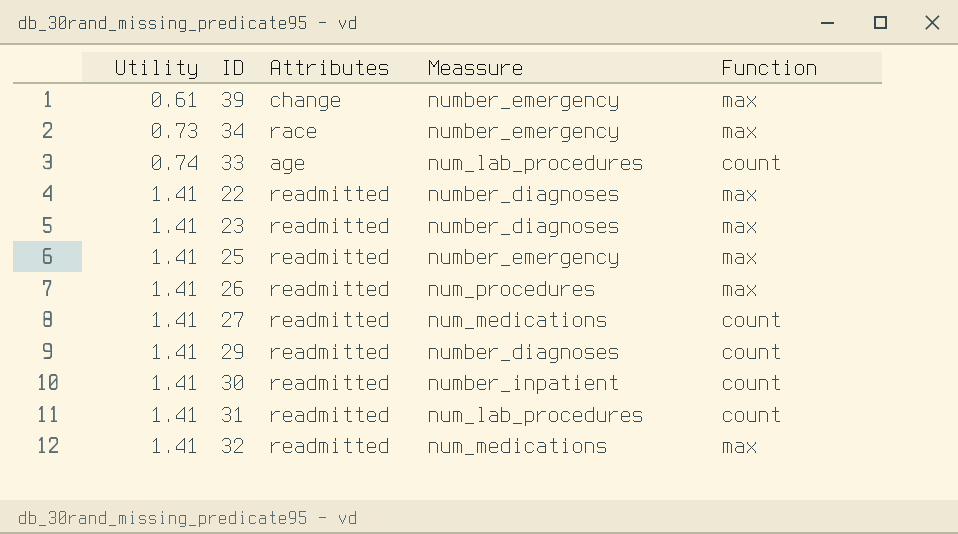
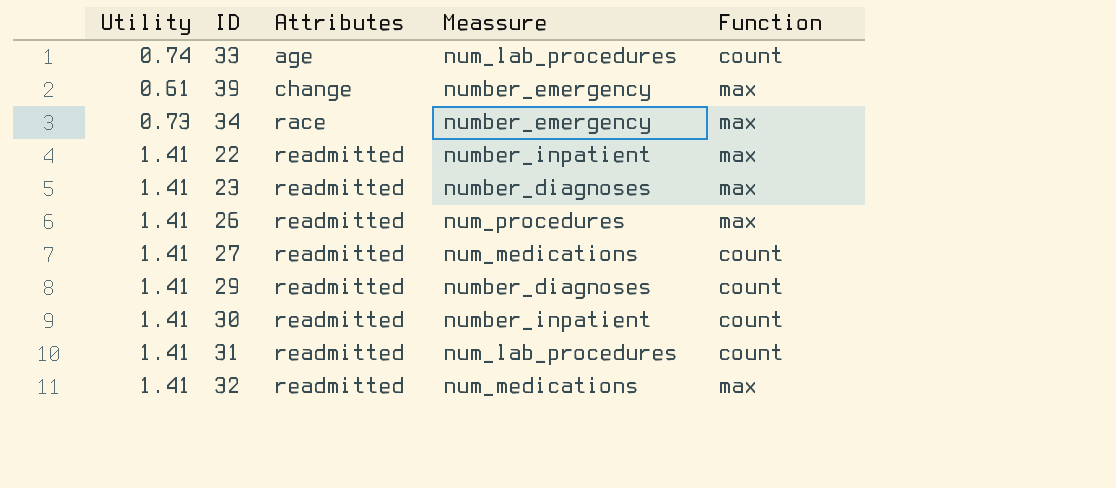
row order: Utility ascending -> Attributes ascending
row 25: 1.41 | readmitted | number_emergency | max -> none
22 | Meassure: number_diagnoses -> number_inpatient

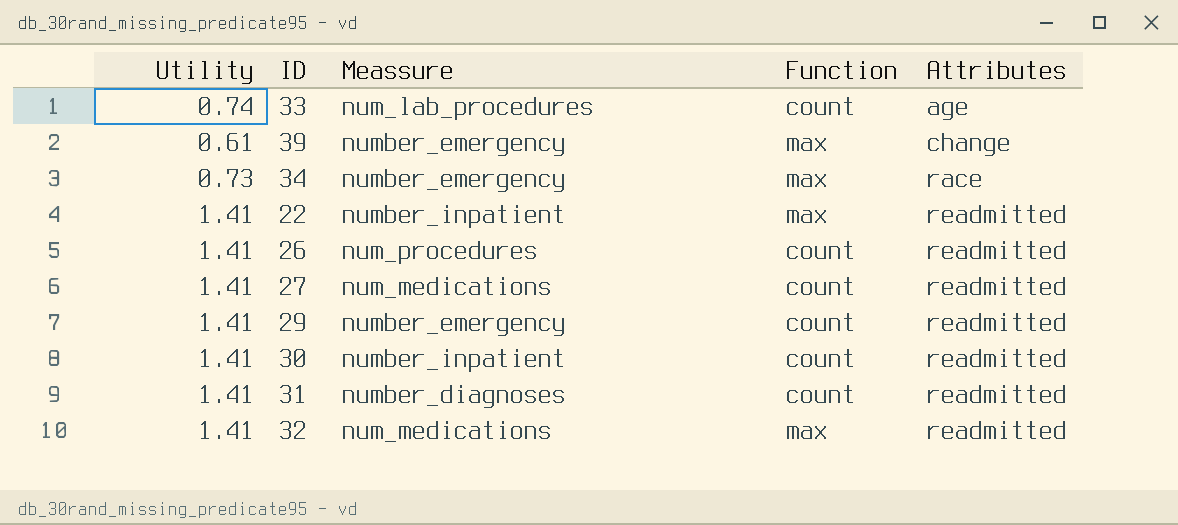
column Attributes | position: 3 -> 5
row 23: 1.41 | readmitted | number_diagnoses | max -> none
26 | Function: max -> count
29 | Meassure: number_diagnoses -> number_emergency
31 | Meassure: num_lab_procedures -> number_diagnoses

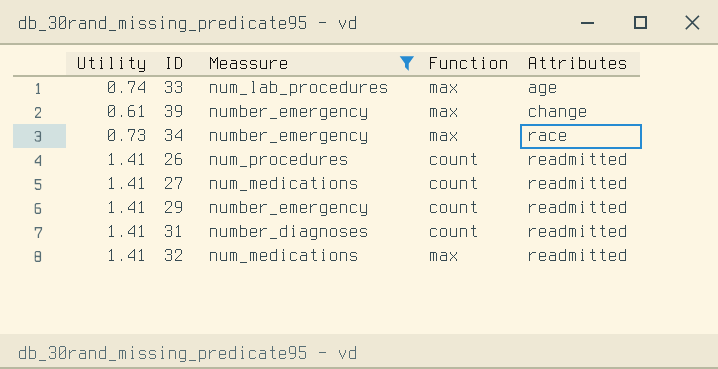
filter: none -> Meassure != number_inpatient
33 | Function: count -> max

